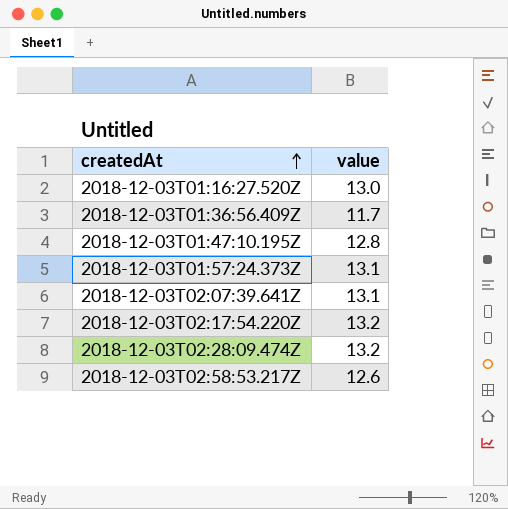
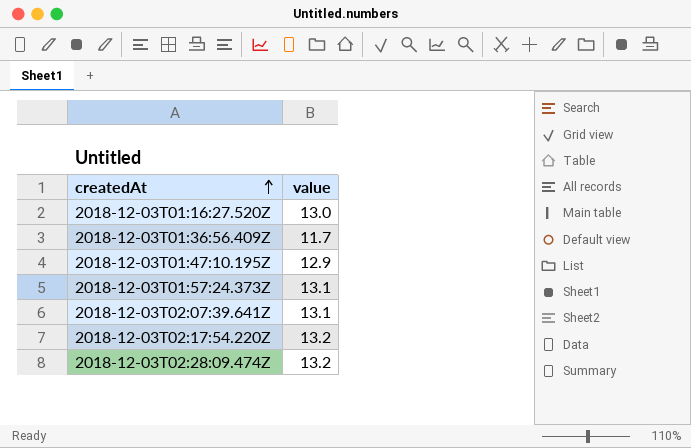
row 2018-12-03T02:58:53.217Z: 12.6 -> none
2018-12-03T01:47:10.195Z | value: 12.8 -> 12.9

